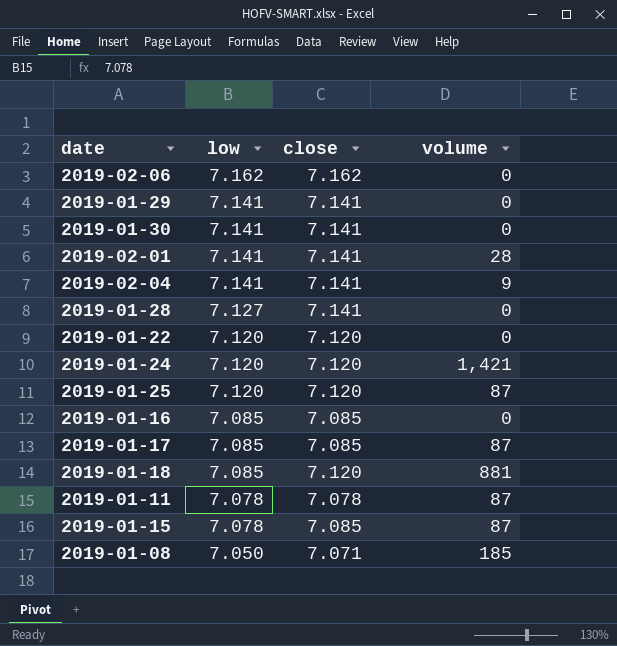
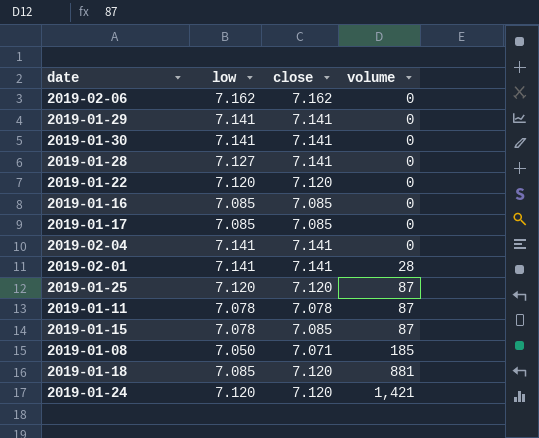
row order: low descending -> volume ascending
2019-01-17 | volume: 87 -> 0
2019-02-04 | volume: 9 -> 0

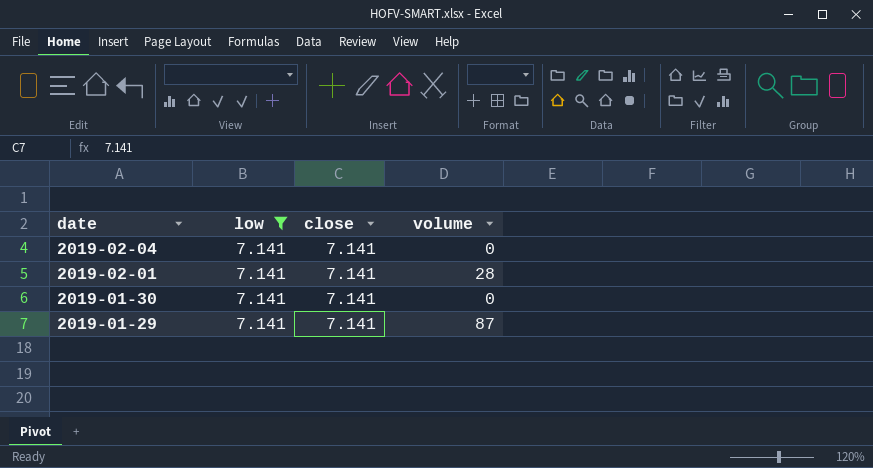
filter: none -> low = 7.141
row order: volume ascending -> date descending
2019-01-29 | volume: 0 -> 87

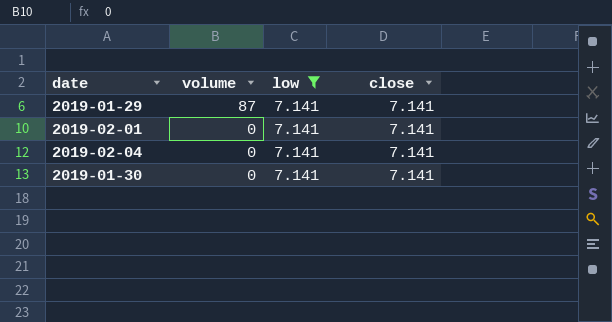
row order: date descending -> volume descending
column volume | position: 4 -> 2
2019-02-01 | volume: 28 -> 0

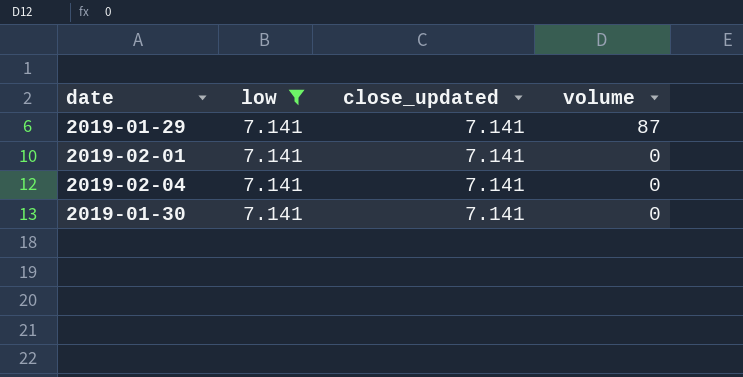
column name: close -> close_updated
column volume | position: 2 -> 4

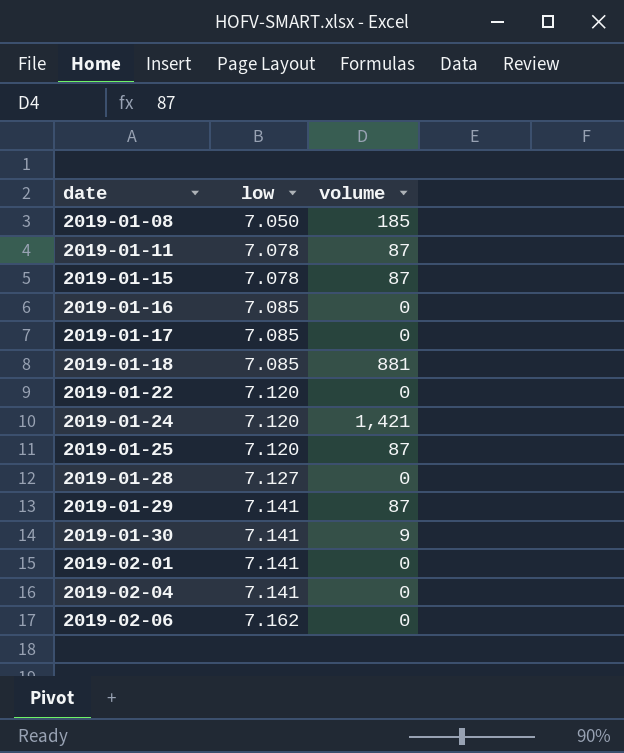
filter: low = 7.141 -> none
row order: volume descending -> date ascending
column close_updated | position: 3 -> none
2019-01-30 | volume: 0 -> 9

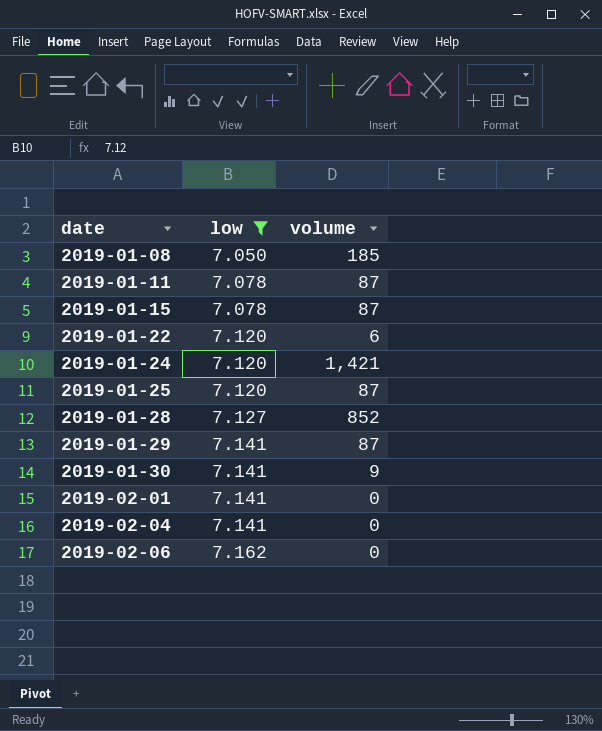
filter: none -> low != 7.085
2019-01-22 | volume: 0 -> 6
2019-01-28 | volume: 0 -> 852

